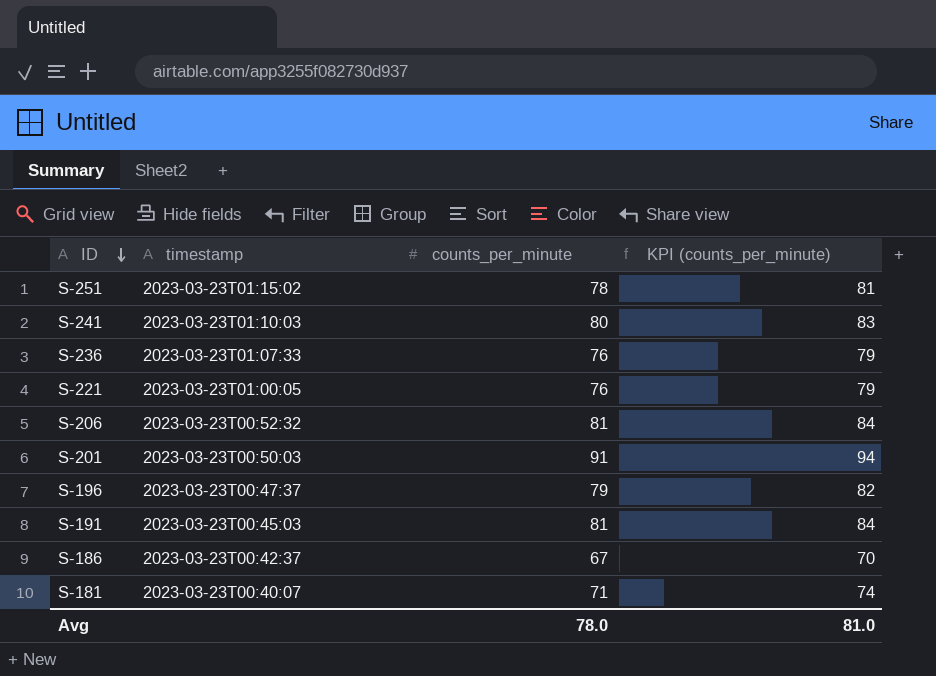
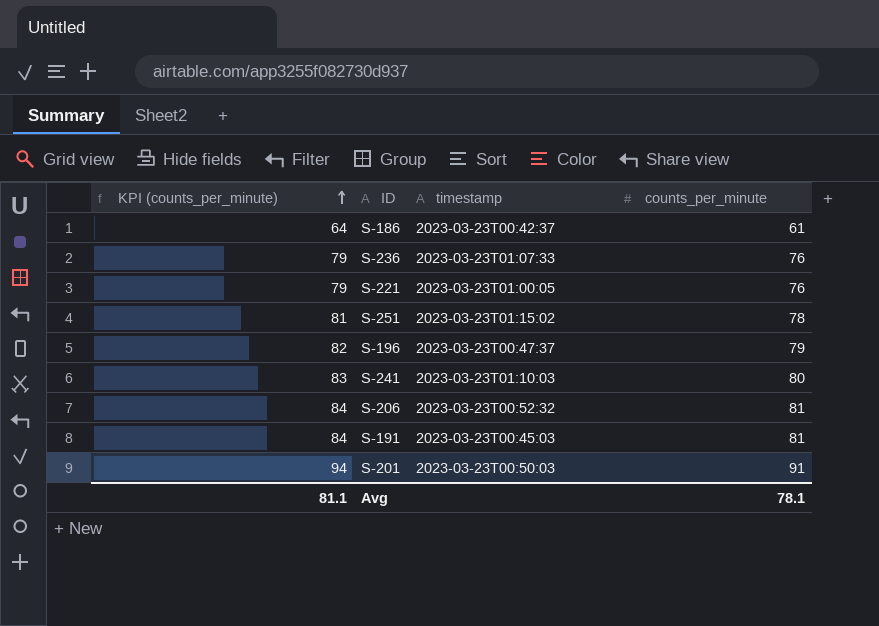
row order: ID descending -> KPI (counts_per_minute) ascending
column KPI (counts_per_minute) | position: 4 -> 1
row S-181: 2023-03-23T00:40:07 | 71 | 74 -> none
S-186 | KPI (counts_per_minute): 70 -> 64
S-186 | counts_per_minute: 67 -> 61
Avg | KPI (counts_per_minute): 81.0 -> 81.1
Avg | counts_per_minute: 78.0 -> 78.1

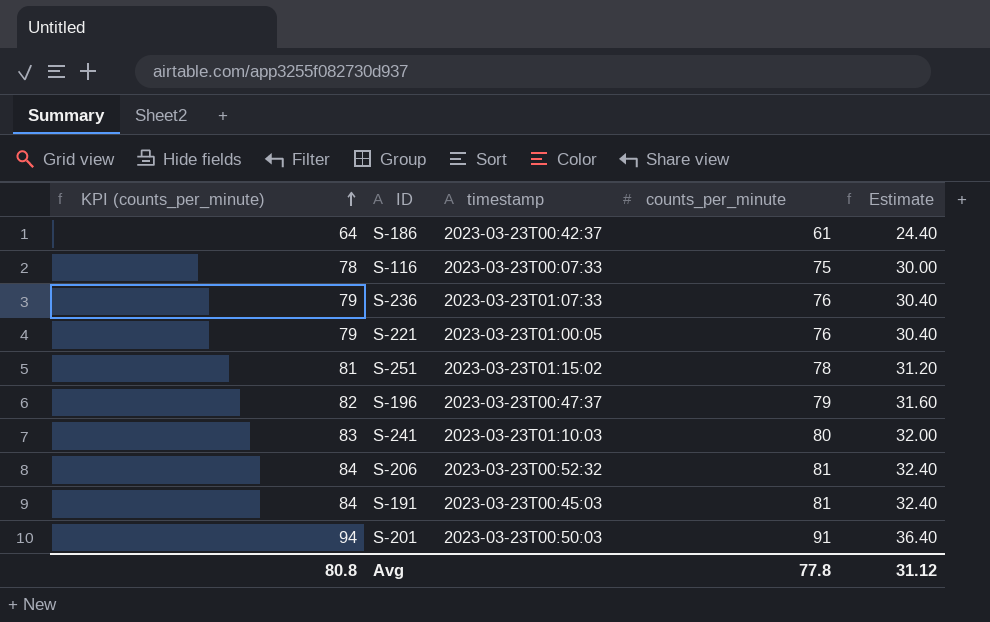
column Estimate | formula: none -> [counts_per_minute] * 0.4
row S-116: none -> 78 | 2023-03-23T00:07:33 | 75 | 30.00
Avg | KPI (counts_per_minute): 81.1 -> 80.8
Avg | counts_per_minute: 78.1 -> 77.8

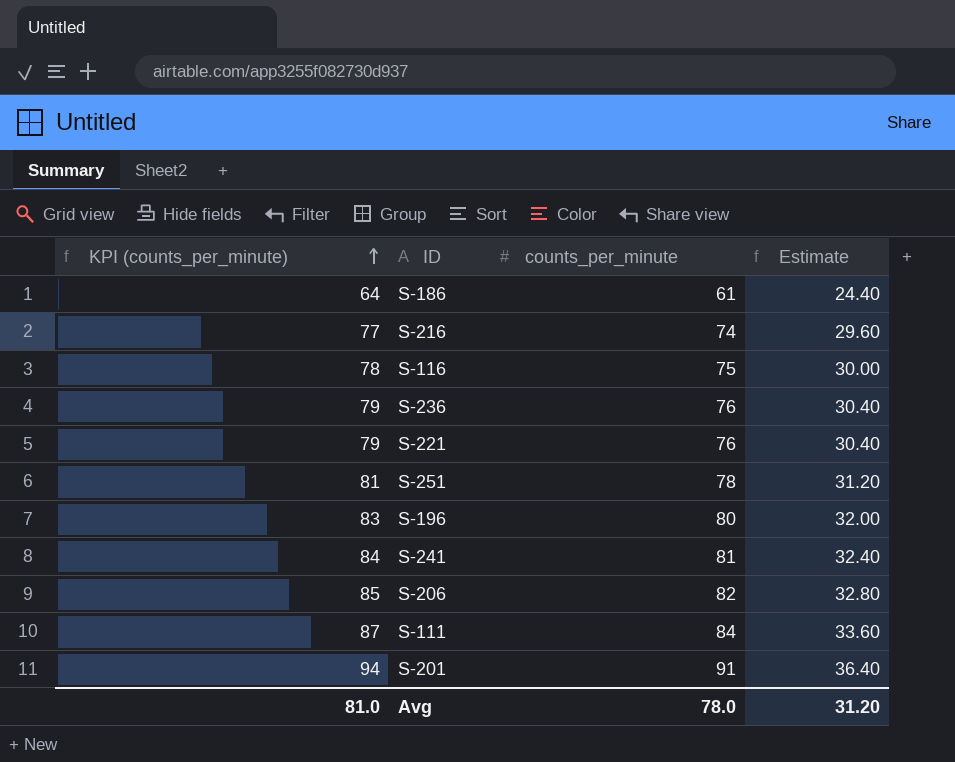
column timestamp | position: 3 -> none
row S-191: 84 | 2023-03-23T00:45:03 | 81 | 32.40 -> none
row S-216: none -> 77 | 74 | 29.60
S-196 | KPI (counts_per_minute): 82 -> 83
S-196 | counts_per_minute: 79 -> 80
S-196 | Estimate: 31.60 -> 32.00
S-241 | KPI (counts_per_minute): 83 -> 84
S-241 | counts_per_minute: 80 -> 81
S-241 | Estimate: 32.00 -> 32.40
S-206 | KPI (counts_per_minute): 84 -> 85
S-206 | counts_per_minute: 81 -> 82
S-206 | Estimate: 32.40 -> 32.80
row S-111: none -> 87 | 84 | 33.60
Avg | KPI (counts_per_minute): 80.8 -> 81.0
Avg | counts_per_minute: 77.8 -> 78.0
Avg | Estimate: 31.12 -> 31.20

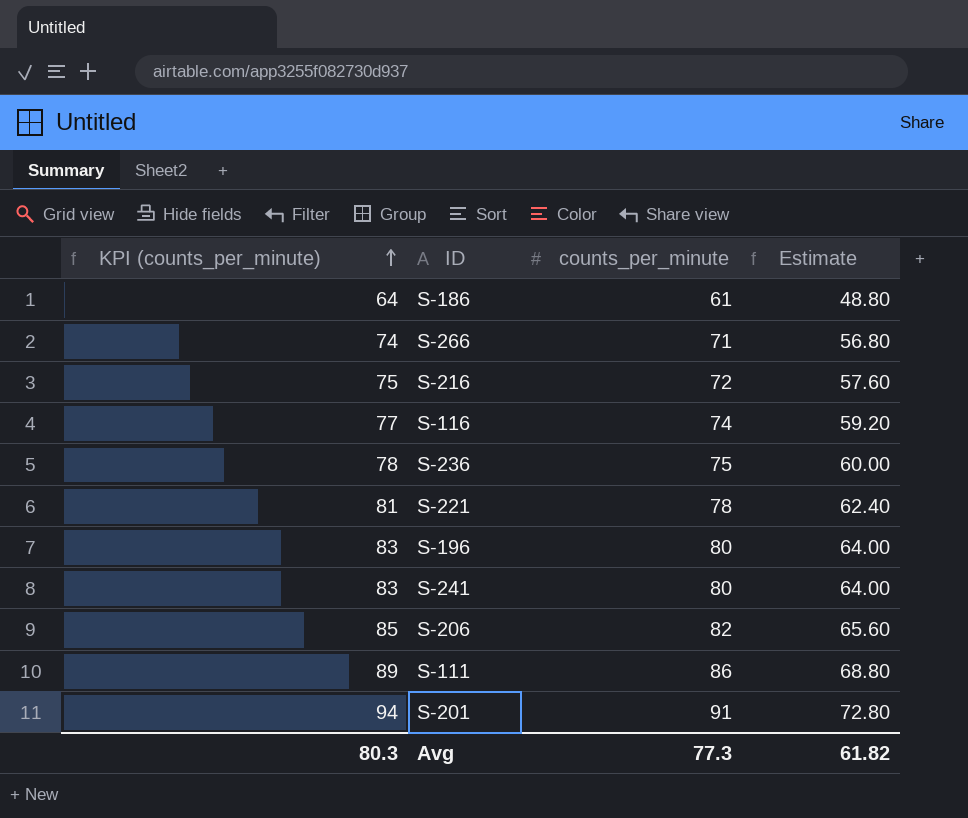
column Estimate | formula: [counts_per_minute] * 0.4 -> [counts_per_minute] * 0.8
row S-251: 81 | 78 | 31.20 -> none
row S-266: none -> 74 | 71 | 56.80
S-216 | KPI (counts_per_minute): 77 -> 75
S-216 | counts_per_minute: 74 -> 72
S-116 | KPI (counts_per_minute): 78 -> 77
S-116 | counts_per_minute: 75 -> 74
S-236 | KPI (counts_per_minute): 79 -> 78
S-236 | counts_per_minute: 76 -> 75
S-221 | KPI (counts_per_minute): 79 -> 81
S-221 | counts_per_minute: 76 -> 78
S-241 | KPI (counts_per_minute): 84 -> 83
S-241 | counts_per_minute: 81 -> 80
S-111 | KPI (counts_per_minute): 87 -> 89
S-111 | counts_per_minute: 84 -> 86
Avg | KPI (counts_per_minute): 81.0 -> 80.3
Avg | counts_per_minute: 78.0 -> 77.3
Avg | Estimate: 31.20 -> 61.82

